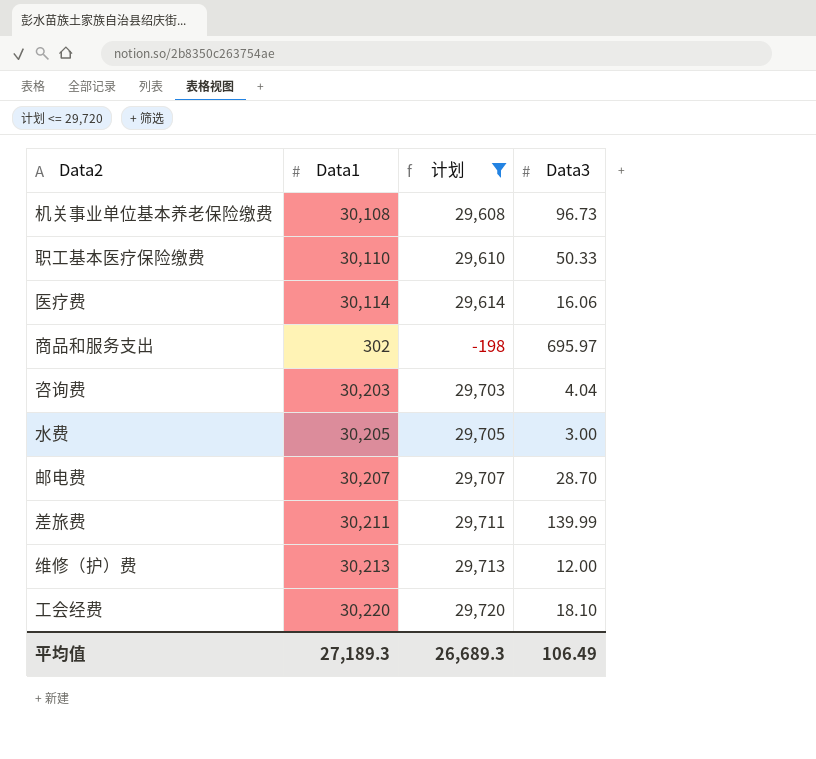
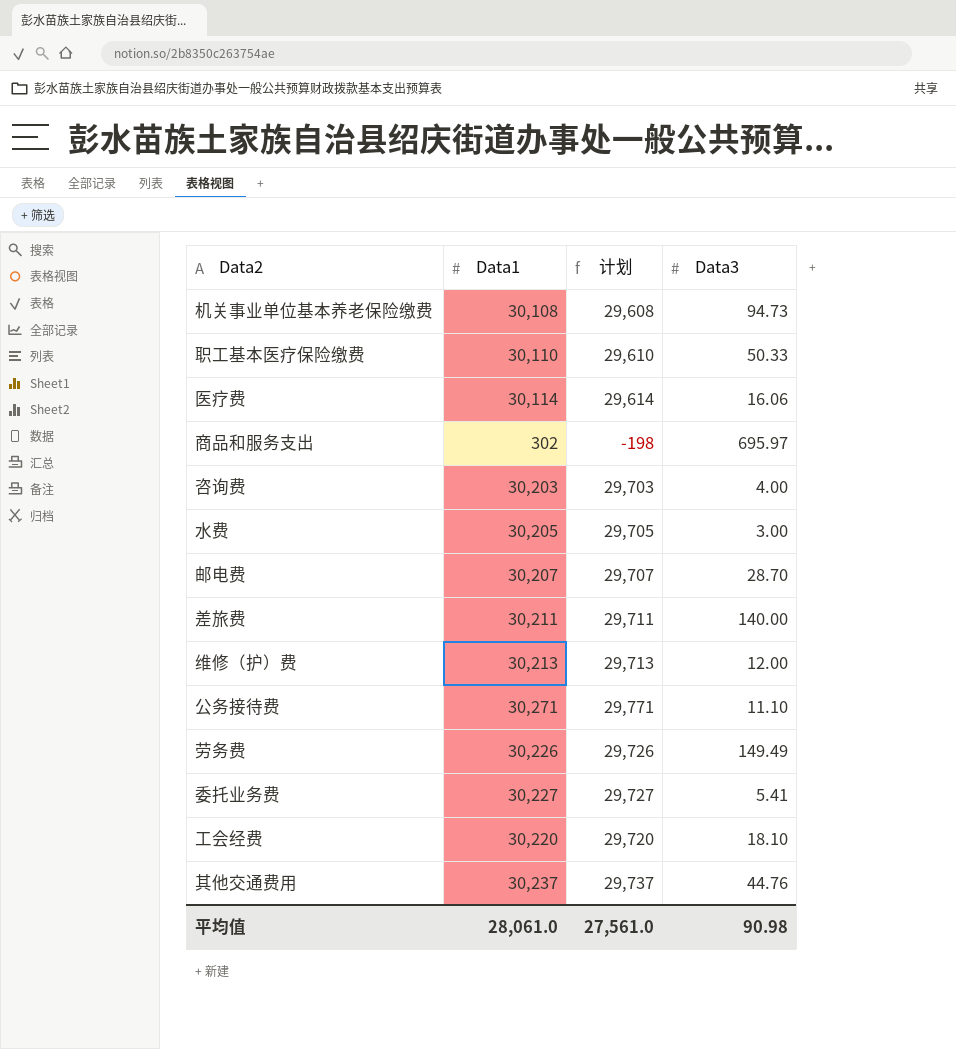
filter: 计划 <= 29,720 -> none
机关事业单位基本养老保险缴费 | Data3: 96.73 -> 94.73
咨询费 | Data3: 4.04 -> 4.00
差旅费 | Data3: 139.99 -> 140.00
平均值 | Data1: 27,189.3 -> 28,061.0
平均值 | 计划: 26,689.3 -> 27,561.0
平均值 | Data3: 106.49 -> 90.98

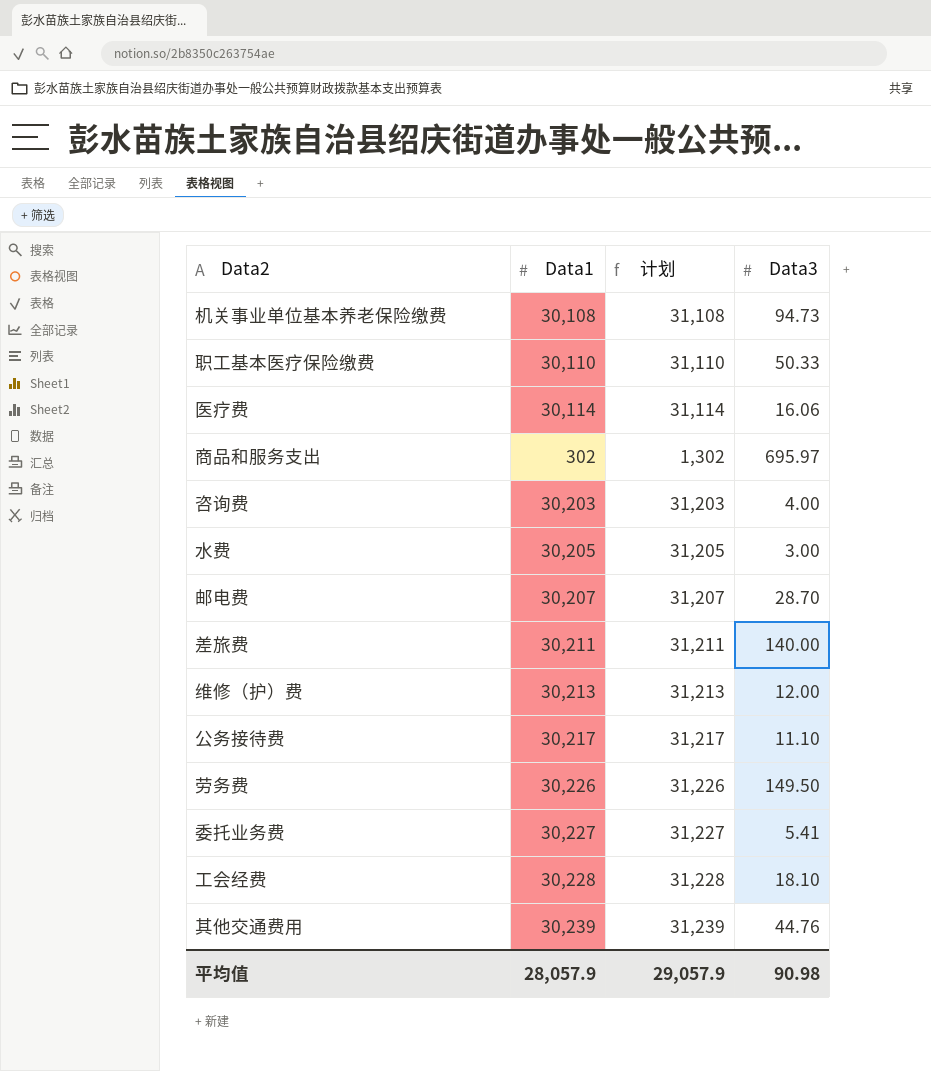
column 计划 | formula: [Data1] - 500 -> [Data1] + 1000
公务接待费 | Data1: 30,271 -> 30,217
劳务费 | Data3: 149.49 -> 149.50
工会经费 | Data1: 30,220 -> 30,228
其他交通费用 | Data1: 30,237 -> 30,239
平均值 | Data1: 28,061.0 -> 28,057.9
平均值 | 计划: 27,561.0 -> 29,057.9

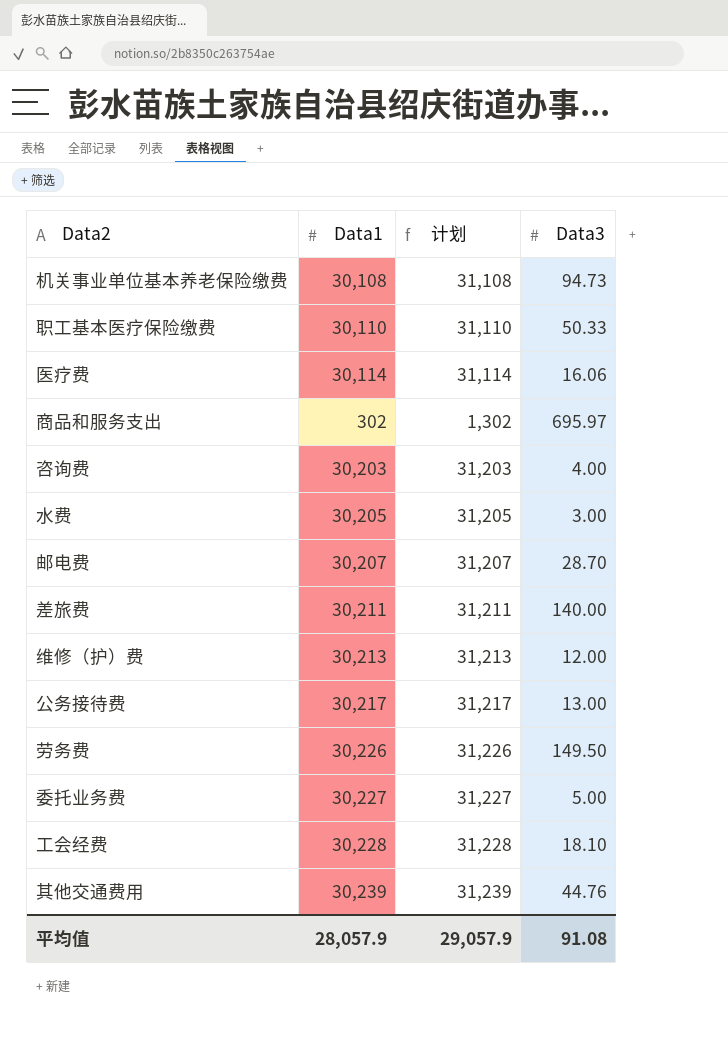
公务接待费 | Data3: 11.10 -> 13.00
委托业务费 | Data3: 5.41 -> 5.00
平均值 | Data3: 90.98 -> 91.08

